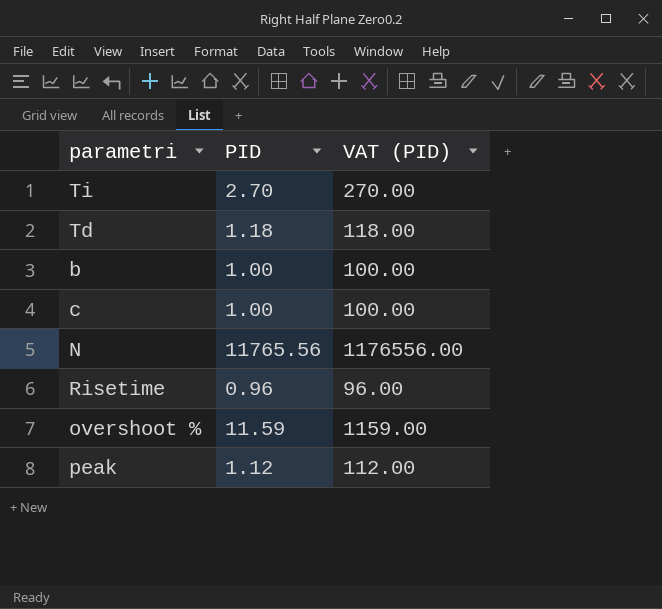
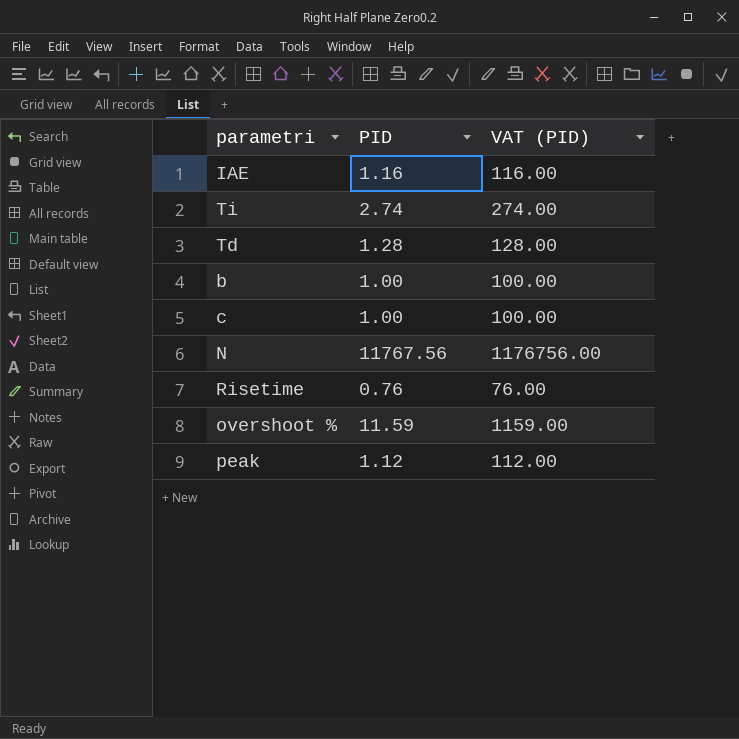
row IAE: none -> 1.16 | 116.00
Ti | PID: 2.70 -> 2.74
Ti | VAT (PID): 270.00 -> 274.00
Td | PID: 1.18 -> 1.28
Td | VAT (PID): 118.00 -> 128.00
N | PID: 11765.56 -> 11767.56
N | VAT (PID): 1176556.00 -> 1176756.00
Risetime | PID: 0.96 -> 0.76
Risetime | VAT (PID): 96.00 -> 76.00

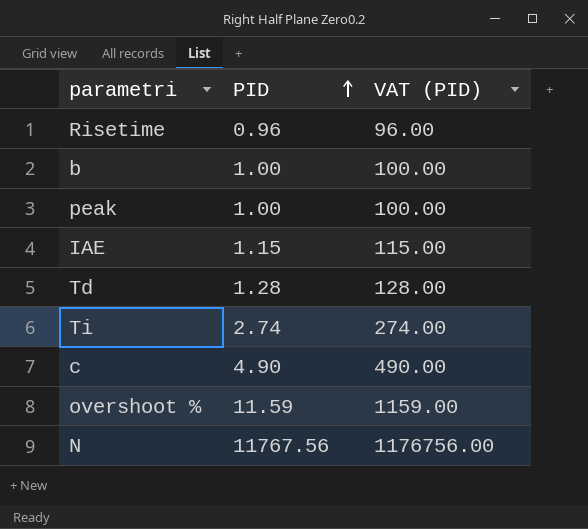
row order: none -> PID ascending
Risetime | PID: 0.76 -> 0.96
Risetime | VAT (PID): 76.00 -> 96.00
peak | PID: 1.12 -> 1.00
peak | VAT (PID): 112.00 -> 100.00
IAE | PID: 1.16 -> 1.15
IAE | VAT (PID): 116.00 -> 115.00
c | PID: 1.00 -> 4.90
c | VAT (PID): 100.00 -> 490.00

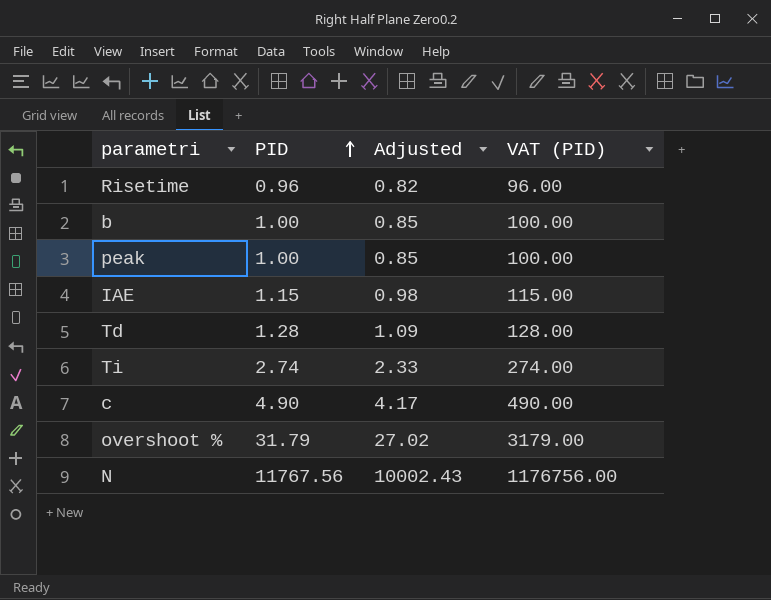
column Adjusted | formula: none -> [PID] * 0.85
overshoot % | PID: 11.59 -> 31.79
overshoot % | VAT (PID): 1159.00 -> 3179.00

